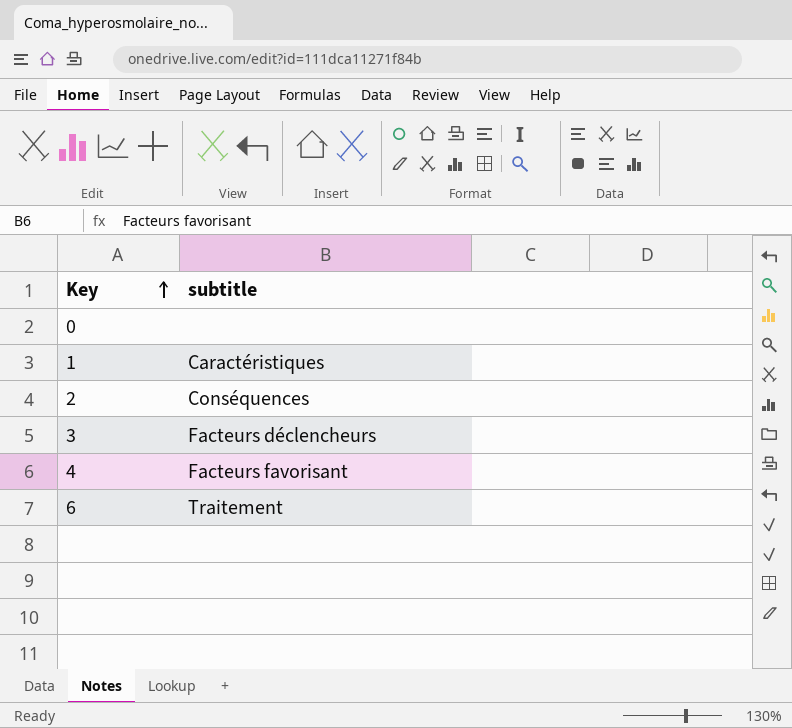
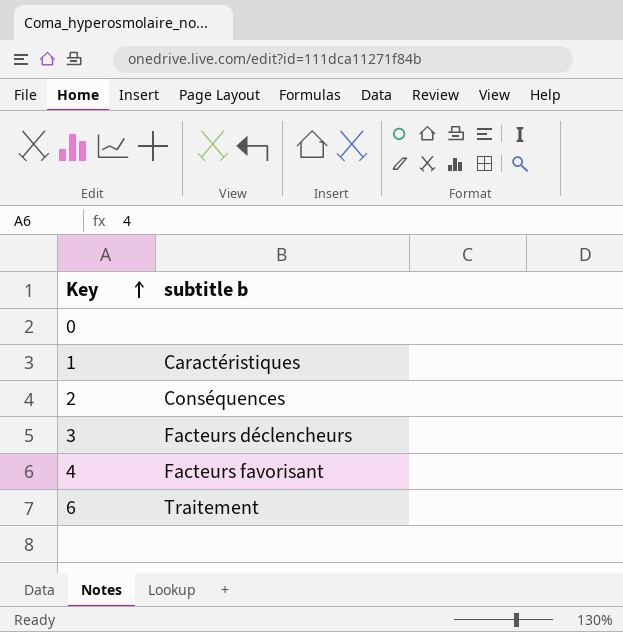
column name: subtitle -> subtitle b

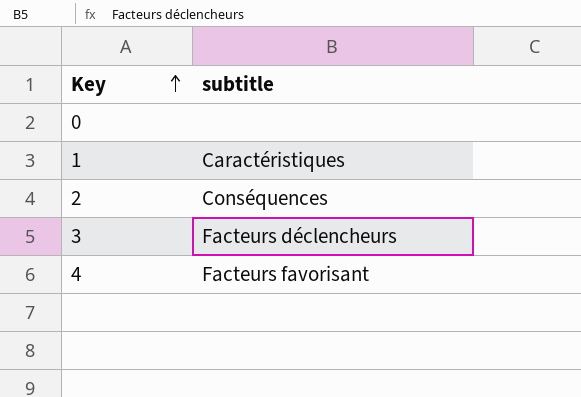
column name: subtitle b -> subtitle
row 6: Traitement -> none

